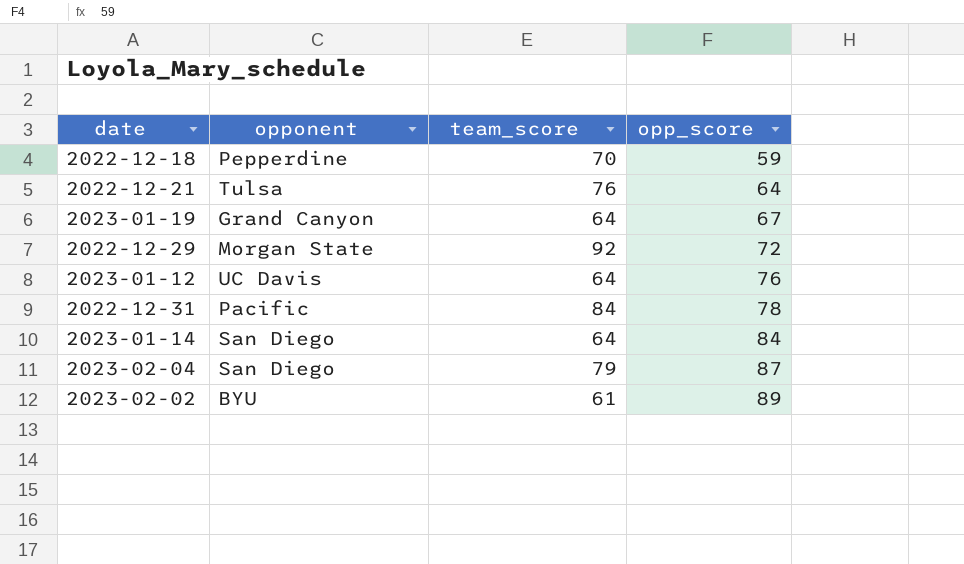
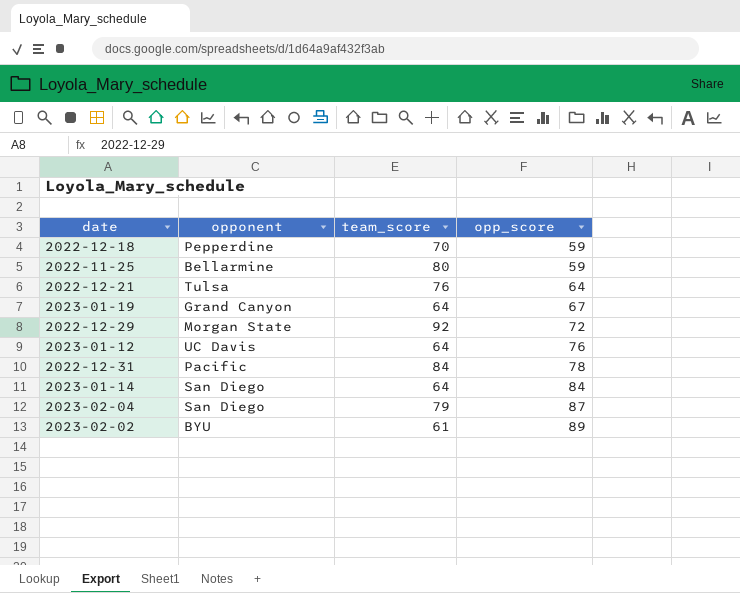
row 2022-11-25: none -> Bellarmine | 80 | 59

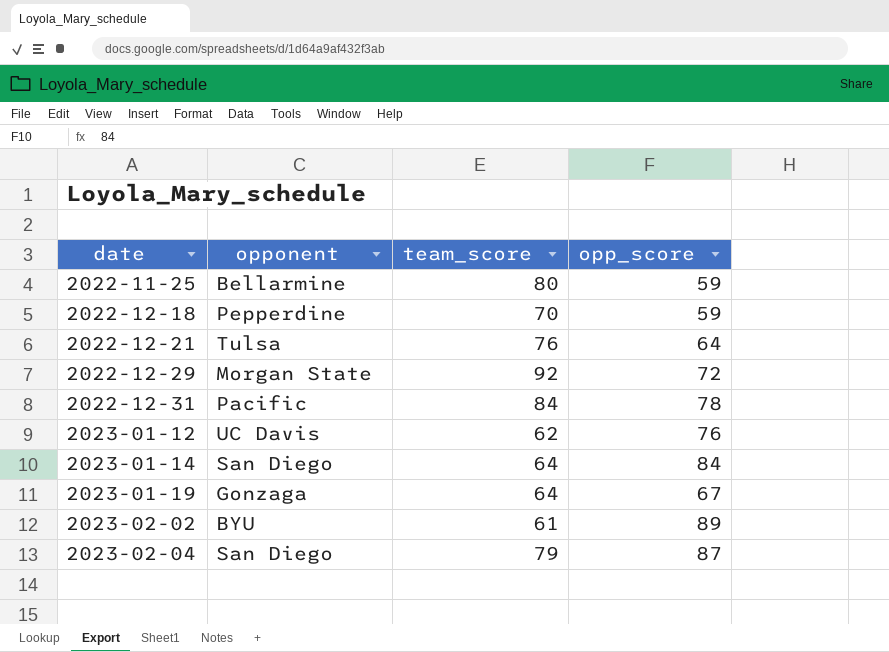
row order: opp_score ascending -> date ascending
2023-01-12 | team_score: 64 -> 62
2023-01-19 | opponent: Grand Canyon -> Gonzaga

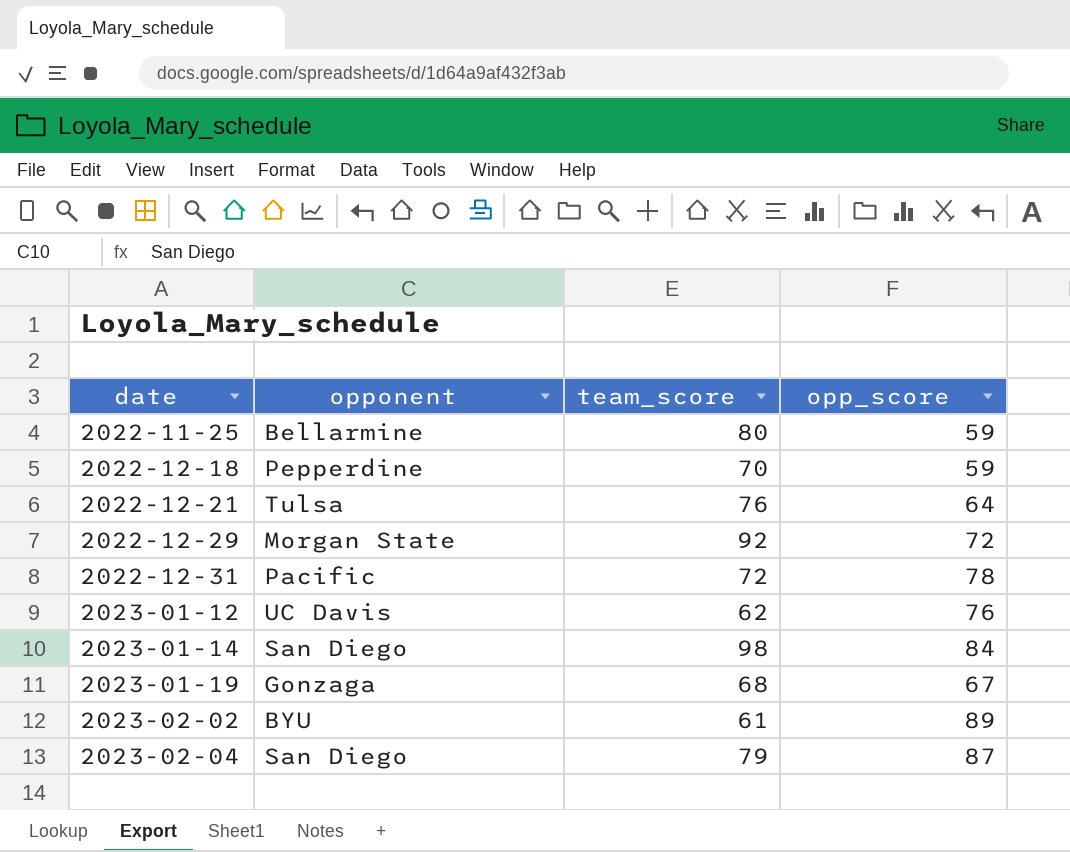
2022-12-31 | team_score: 84 -> 72
2023-01-14 | team_score: 64 -> 98
2023-01-19 | team_score: 64 -> 68

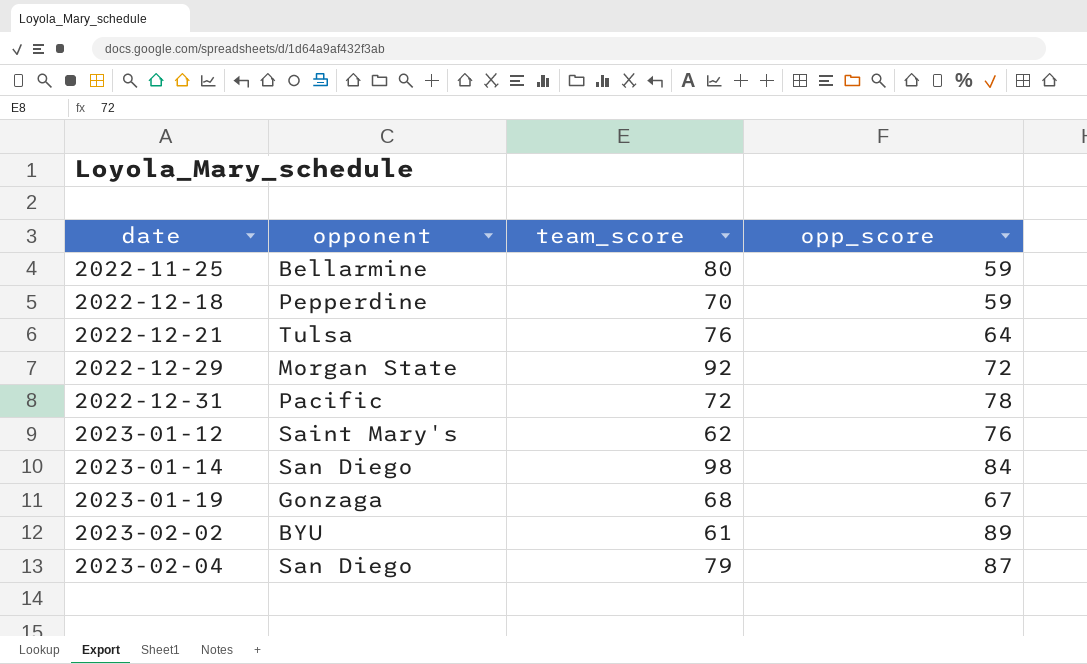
2023-01-12 | opponent: UC Davis -> Saint Mary's

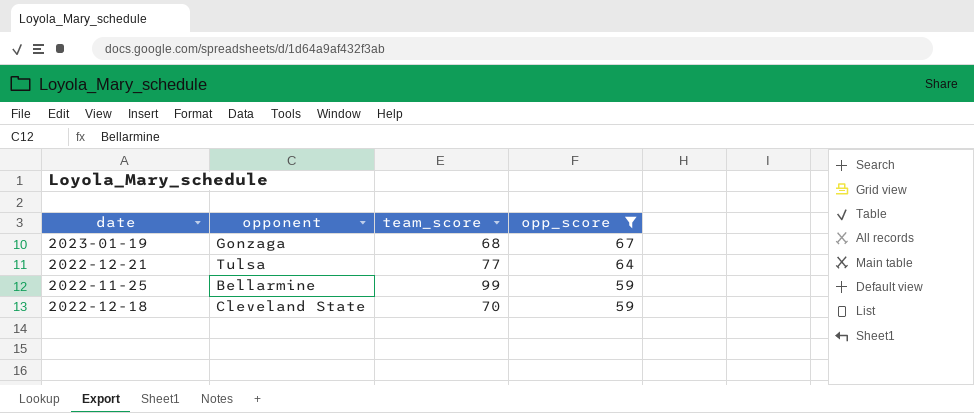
filter: none -> opp_score <= 67
row order: date ascending -> opp_score descending
2022-12-21 | team_score: 76 -> 77
2022-11-25 | team_score: 80 -> 99
2022-12-18 | opponent: Pepperdine -> Cleveland State

